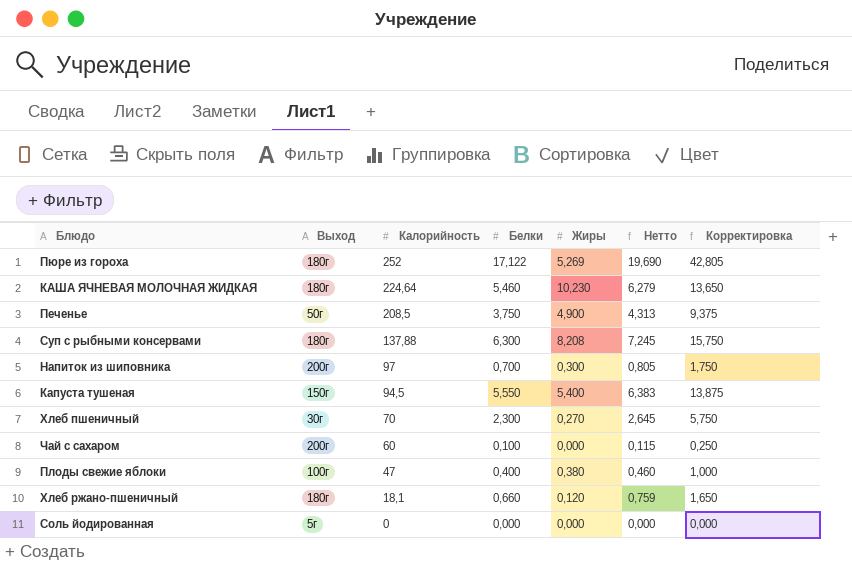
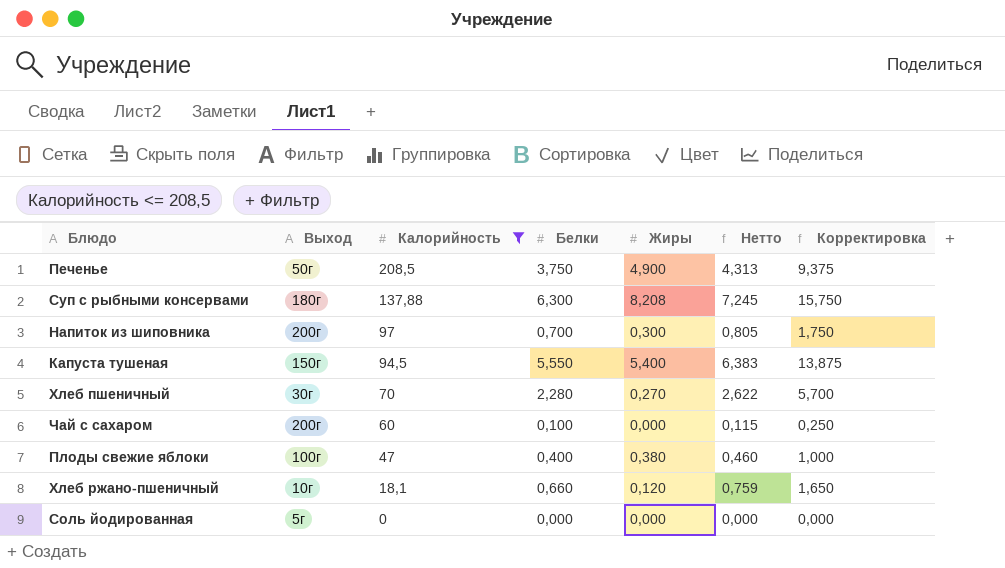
filter: none -> Калорийность <= 208,5
Хлеб пшеничный | Белки: 2,300 -> 2,280
Хлеб пшеничный | Нетто: 2,645 -> 2,622
Хлеб пшеничный | Корректировка: 5,750 -> 5,700
Хлеб ржано-пшеничный | Выход: 180г -> 10г

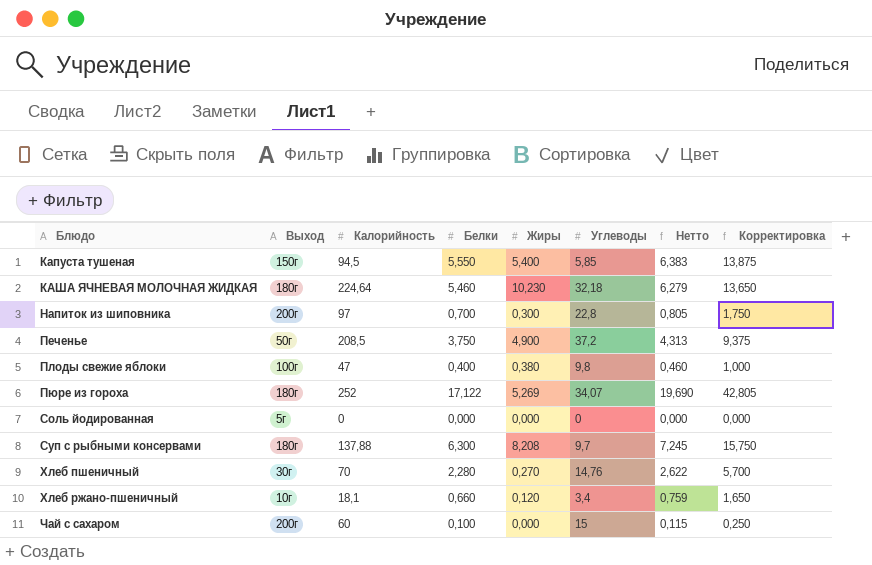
filter: Калорийность <= 208,5 -> none
row order: Калорийность descending -> Блюдо ascending
column Углеводы | position: none -> 6

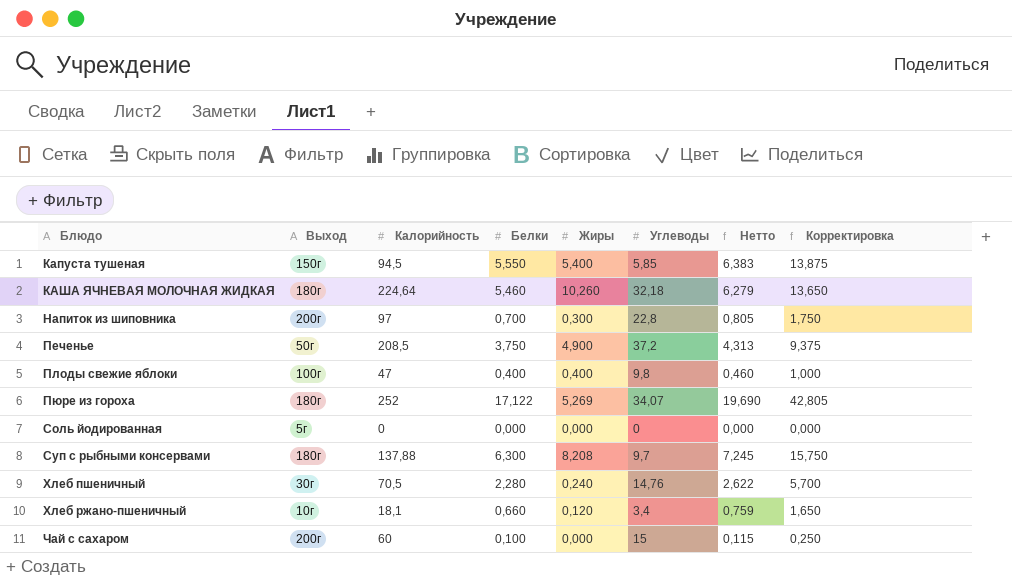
КАША ЯЧНЕВАЯ МОЛОЧНАЯ ЖИДКАЯ | Жиры: 10,230 -> 10,260
Плоды свежие яблоки | Жиры: 0,380 -> 0,400
Хлеб пшеничный | Калорийность: 70 -> 70,5
Хлеб пшеничный | Жиры: 0,270 -> 0,240

